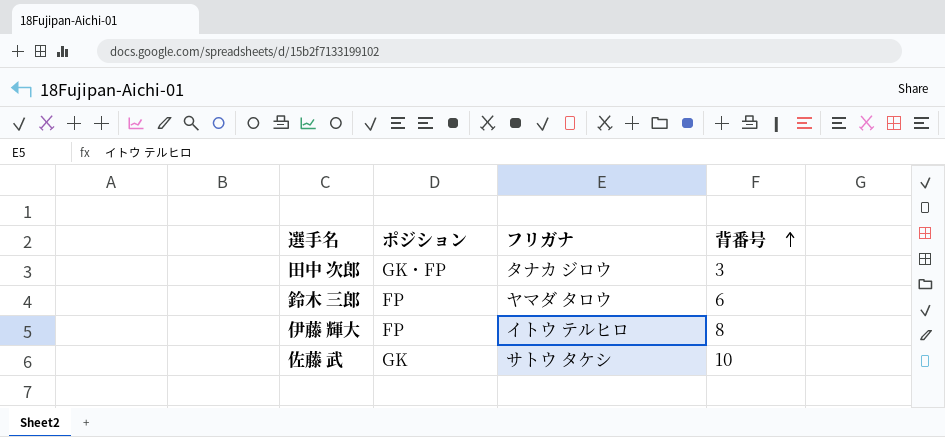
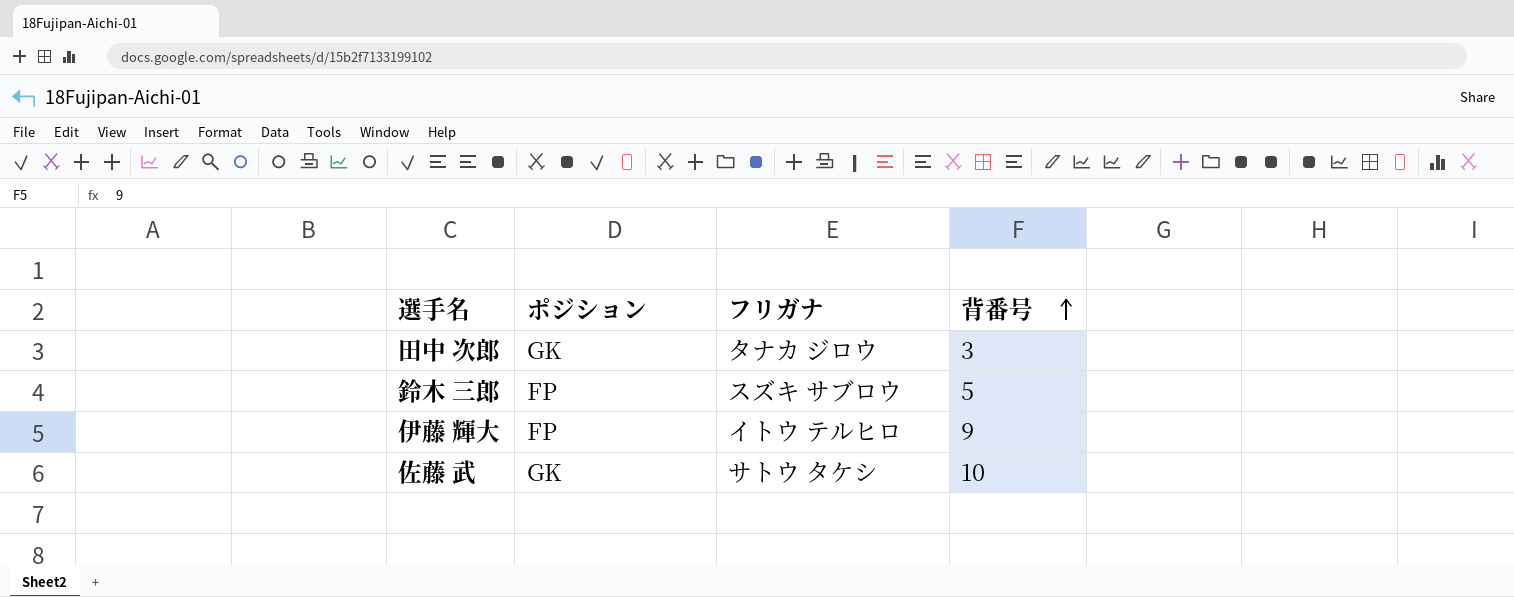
田中 次郎 | ポジション: GK・FP -> GK
鈴木 三郎 | フリガナ: ヤマダ タロウ -> スズキ サブロウ
鈴木 三郎 | 背番号: 6 -> 5
伊藤 輝大 | 背番号: 8 -> 9

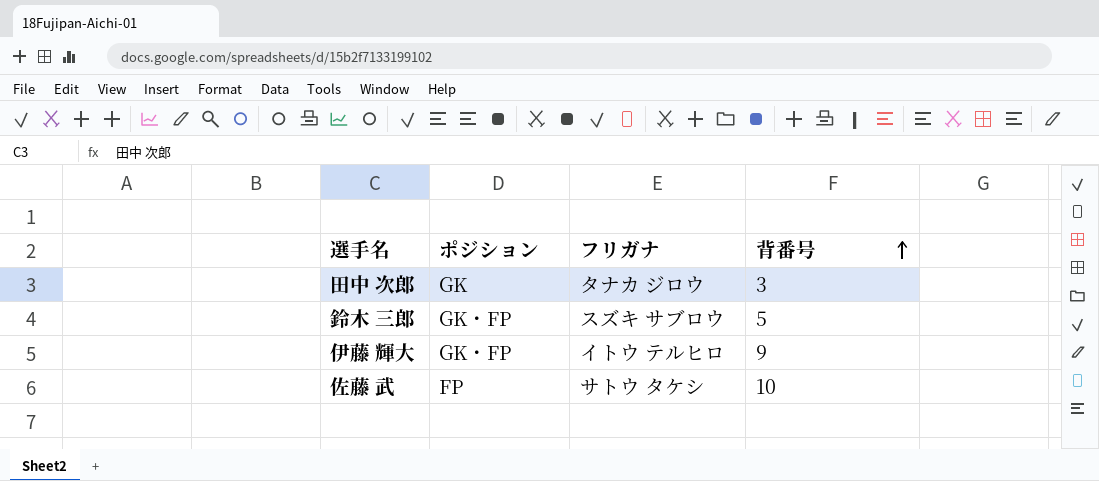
鈴木 三郎 | ポジション: FP -> GK・FP
伊藤 輝大 | ポジション: FP -> GK・FP
佐藤 武 | ポジション: GK -> FP

